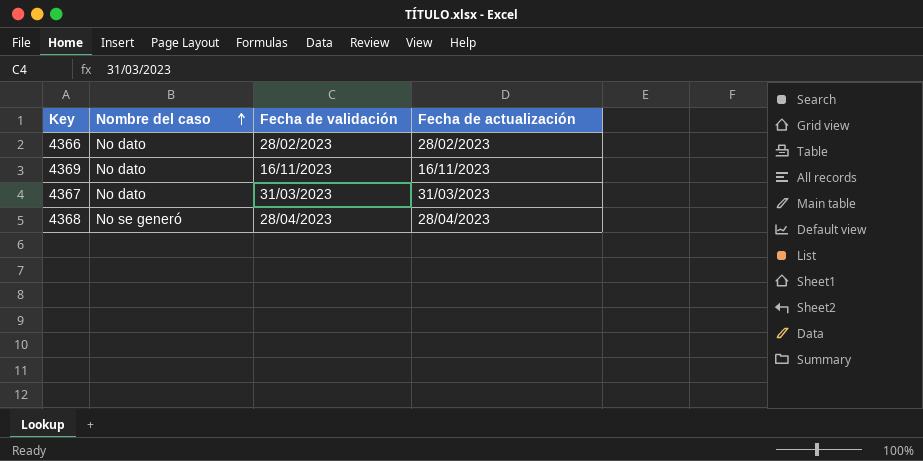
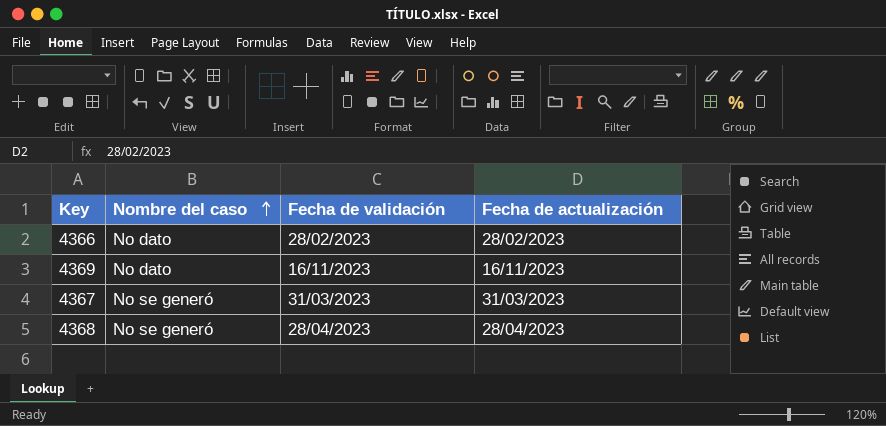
4367 | Nombre del caso: No dato -> No se generó

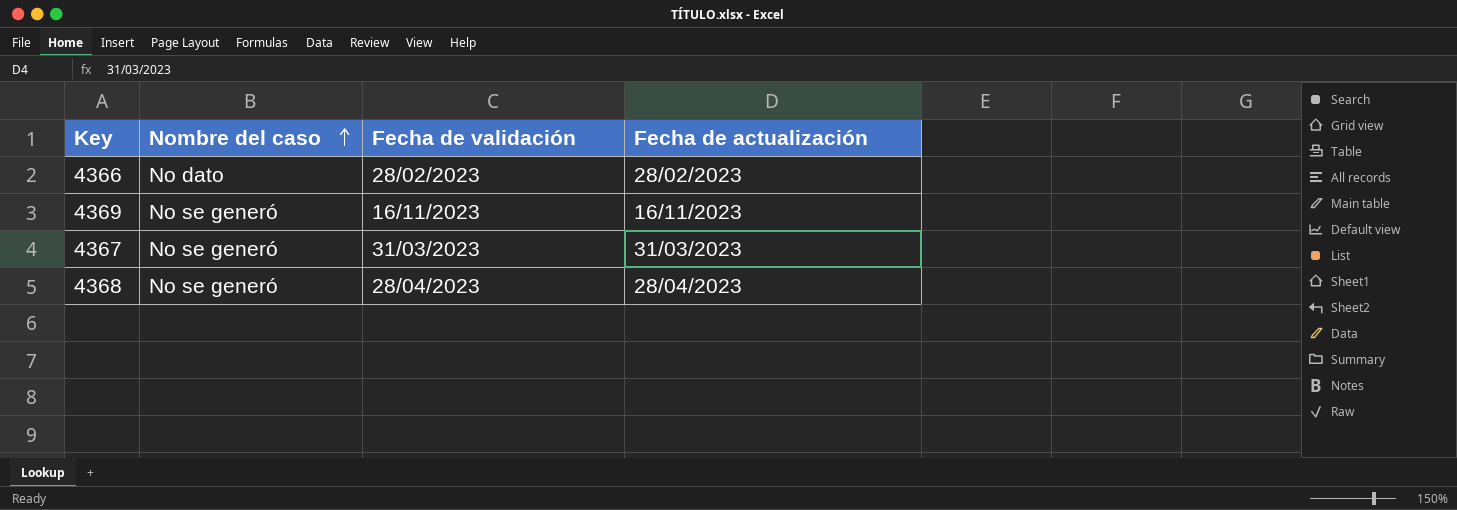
4369 | Nombre del caso: No dato -> No se generó

